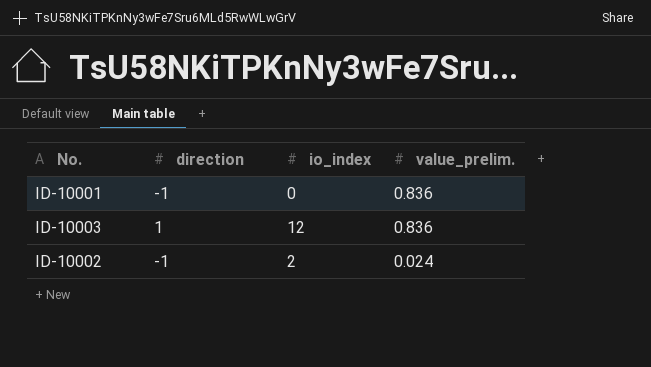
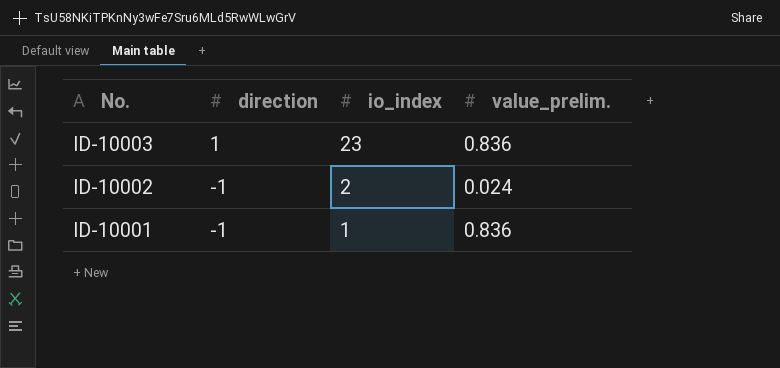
row order: value_prelim. descending -> No. descending
ID-10003 | io_index: 12 -> 23
ID-10001 | io_index: 0 -> 1

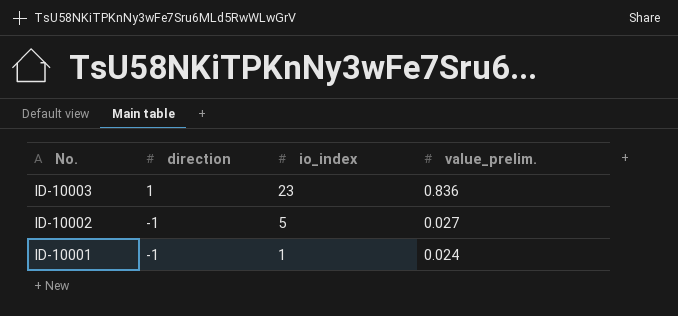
ID-10002 | io_index: 2 -> 5
ID-10002 | value_prelim.: 0.024 -> 0.027
ID-10001 | value_prelim.: 0.836 -> 0.024

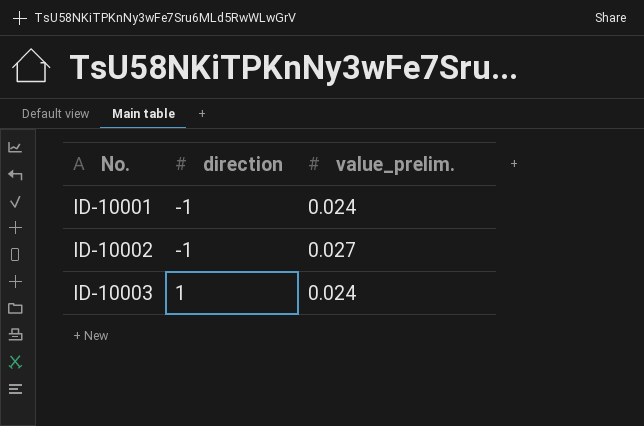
row order: No. descending -> No. ascending
column io_index | position: 3 -> none
ID-10003 | value_prelim.: 0.836 -> 0.024

